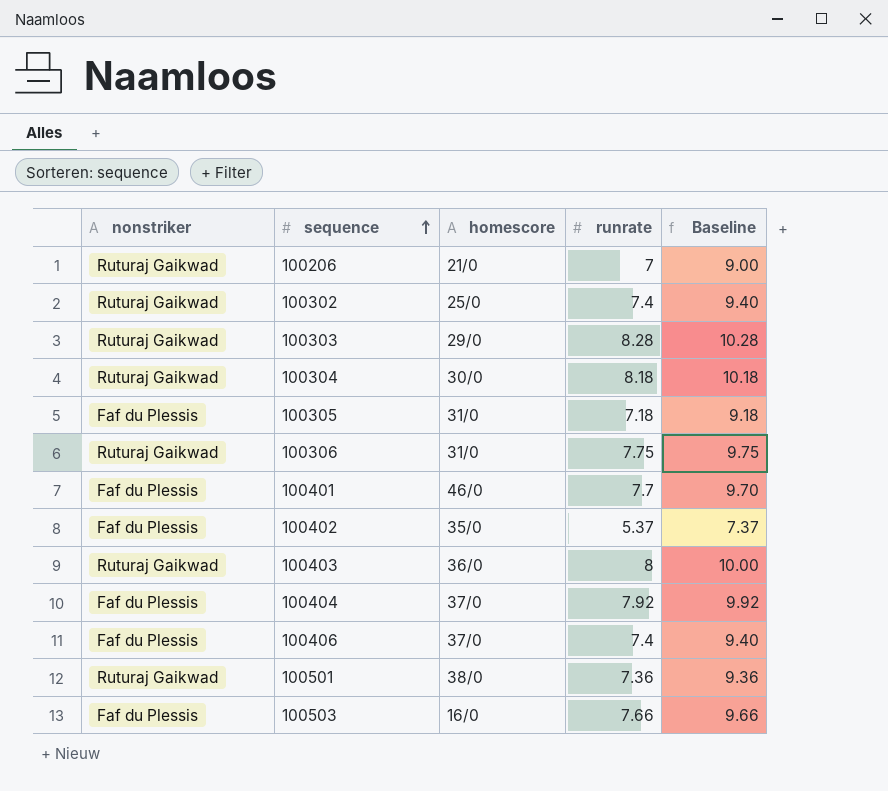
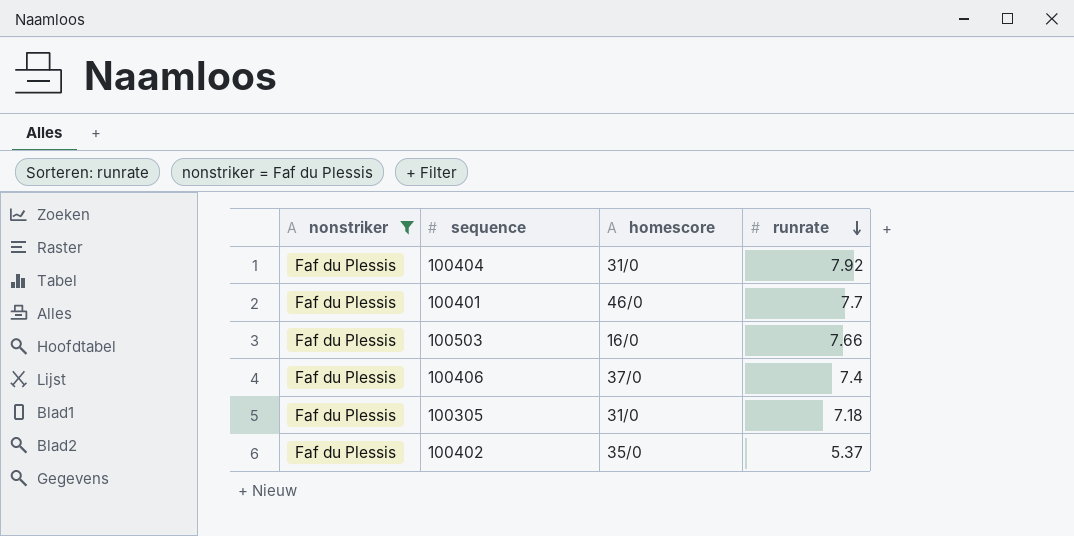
filter: none -> nonstriker = Faf du Plessis
row order: sequence ascending -> runrate descending
column Baseline | formula: [runrate] + 2 -> none
100404 | homescore: 37/0 -> 31/0

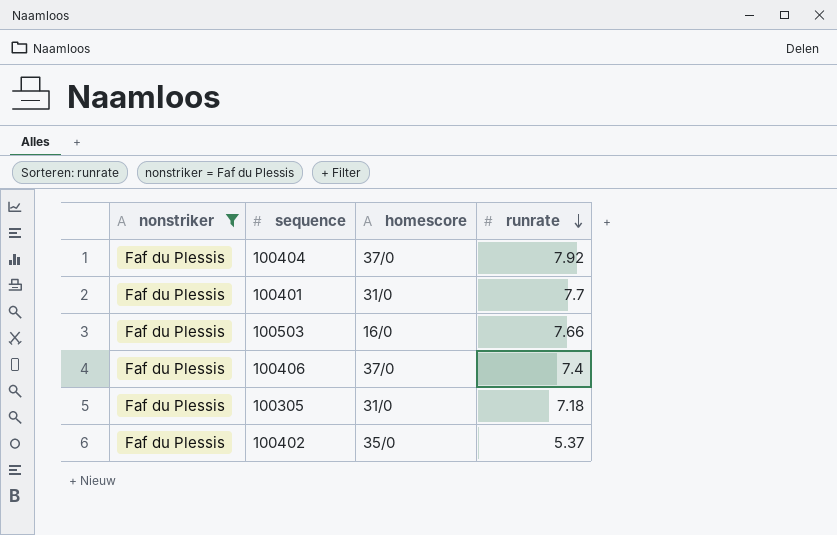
100404 | homescore: 31/0 -> 37/0
100401 | homescore: 46/0 -> 31/0

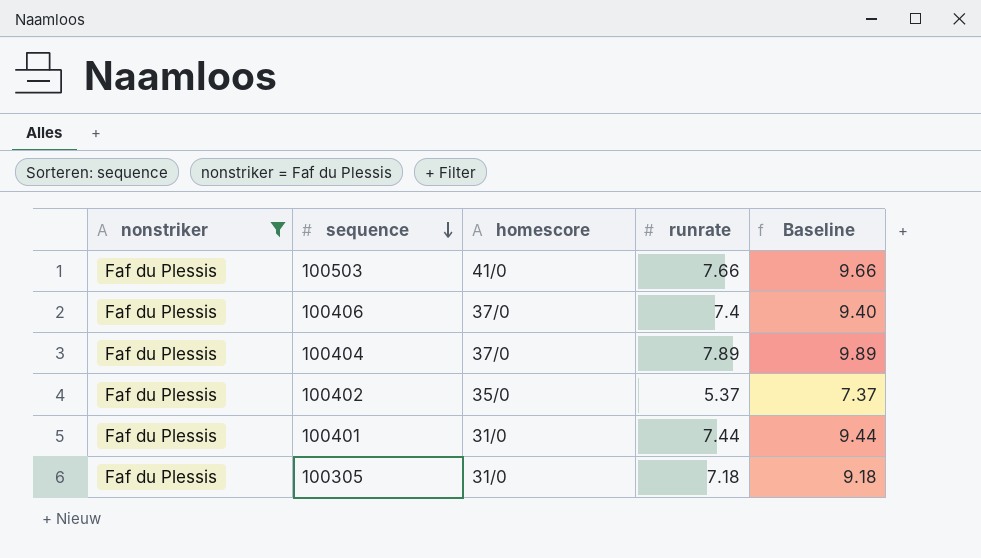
row order: runrate descending -> sequence descending
column Baseline | formula: none -> [runrate] + 2
100503 | homescore: 16/0 -> 41/0
100404 | runrate: 7.92 -> 7.89
100401 | runrate: 7.7 -> 7.44

